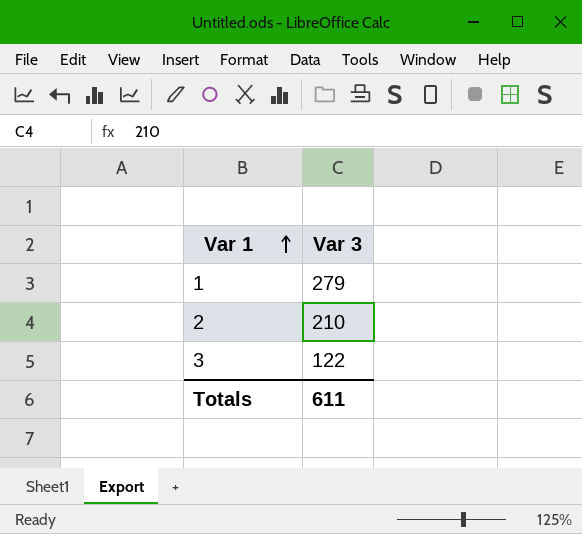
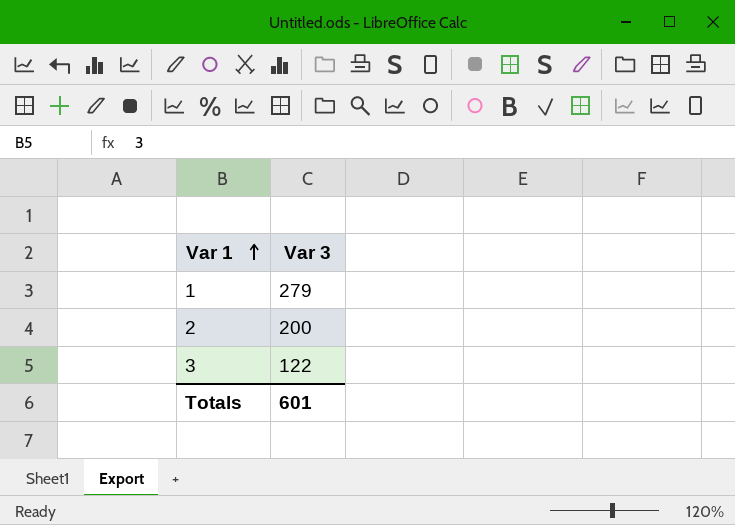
2 | Var 3: 210 -> 200
Totals | Var 3: 611 -> 601

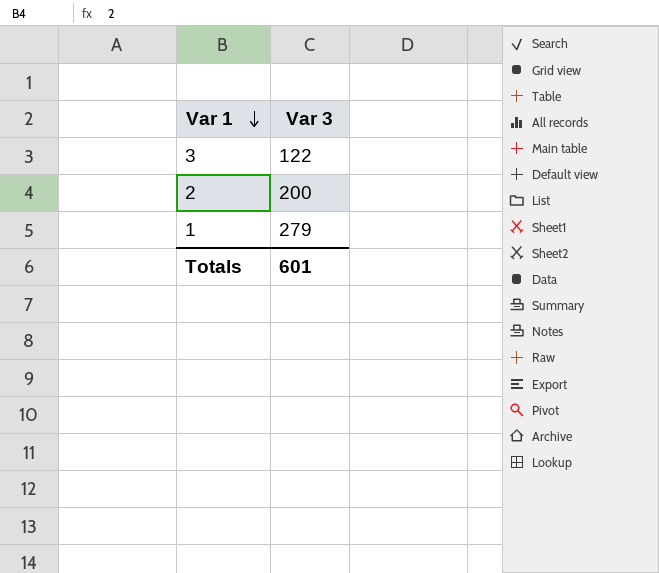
row order: Var 1 ascending -> Var 1 descending

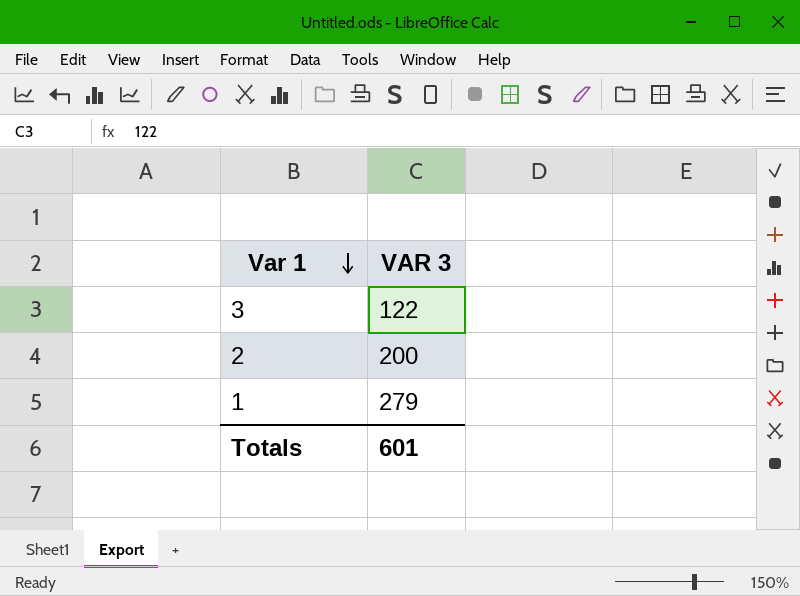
column name: Var 3 -> VAR 3

